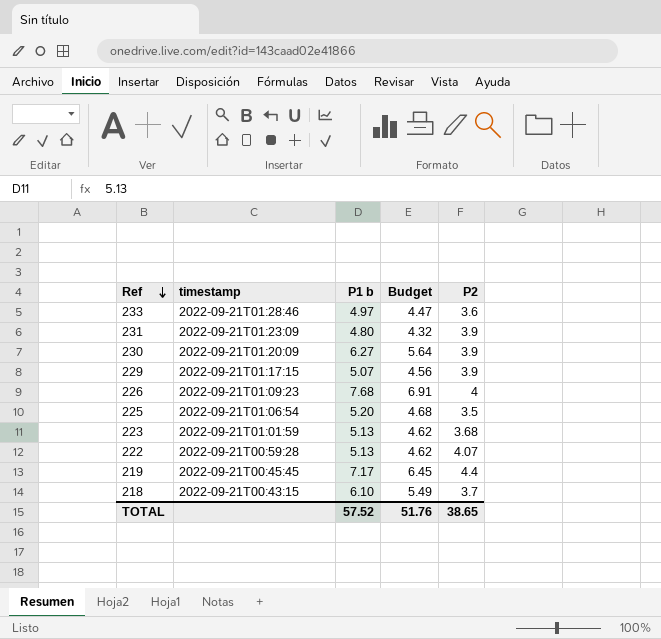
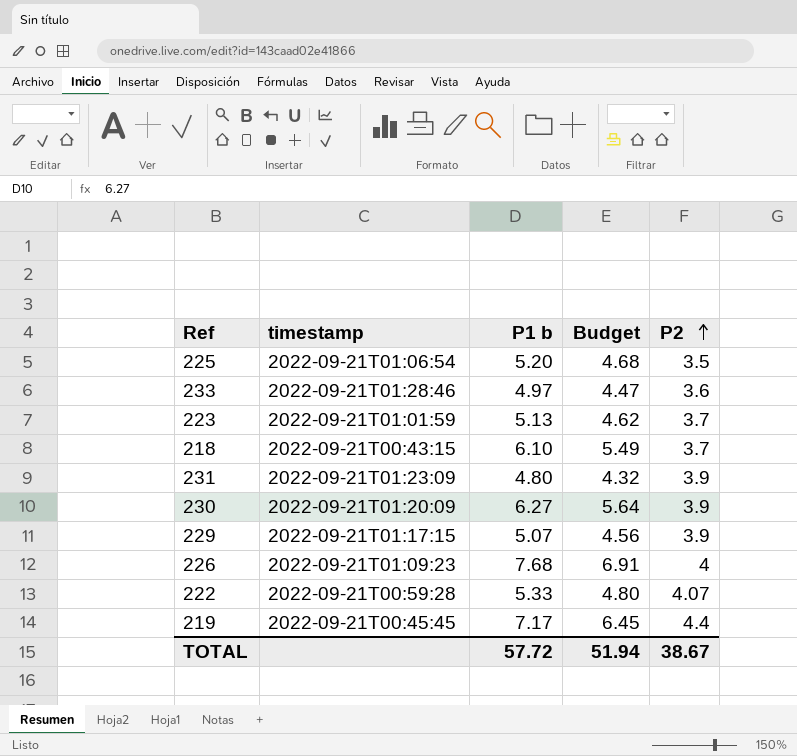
row order: Ref descending -> P2 ascending
223 | P2: 3.68 -> 3.7
222 | P1 b: 5.13 -> 5.33
222 | Budget: 4.62 -> 4.80
TOTAL | P1 b: 57.52 -> 57.72
TOTAL | Budget: 51.76 -> 51.94
TOTAL | P2: 38.65 -> 38.67

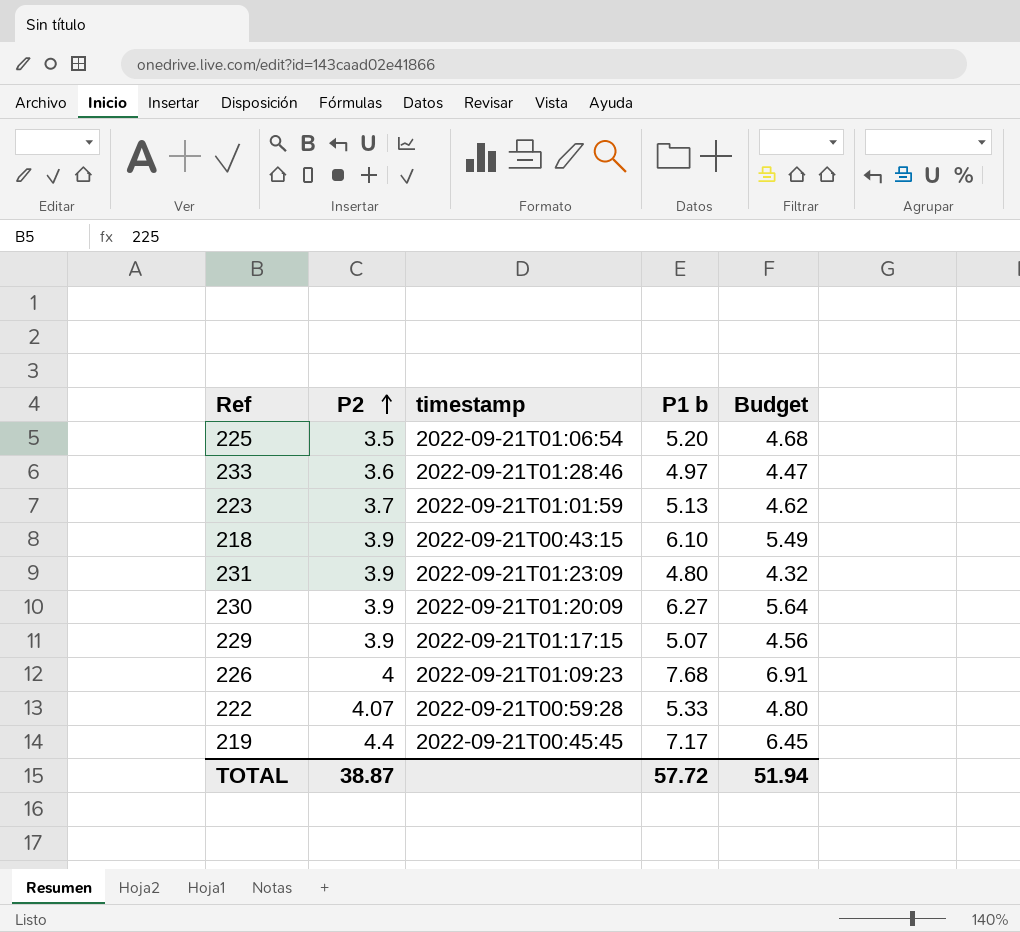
column P2 | position: 5 -> 2
218 | P2: 3.7 -> 3.9
TOTAL | P2: 38.67 -> 38.87

